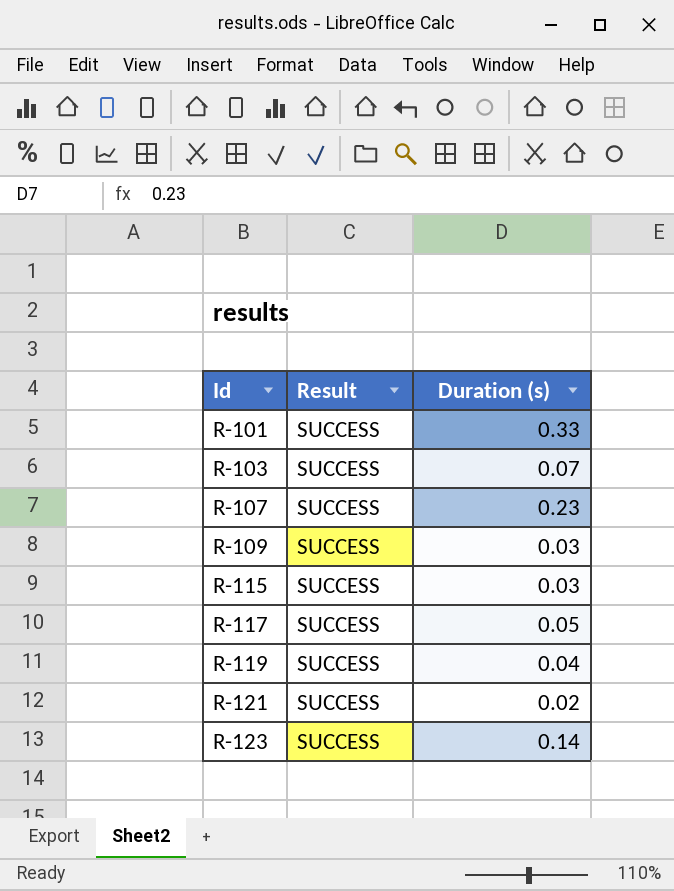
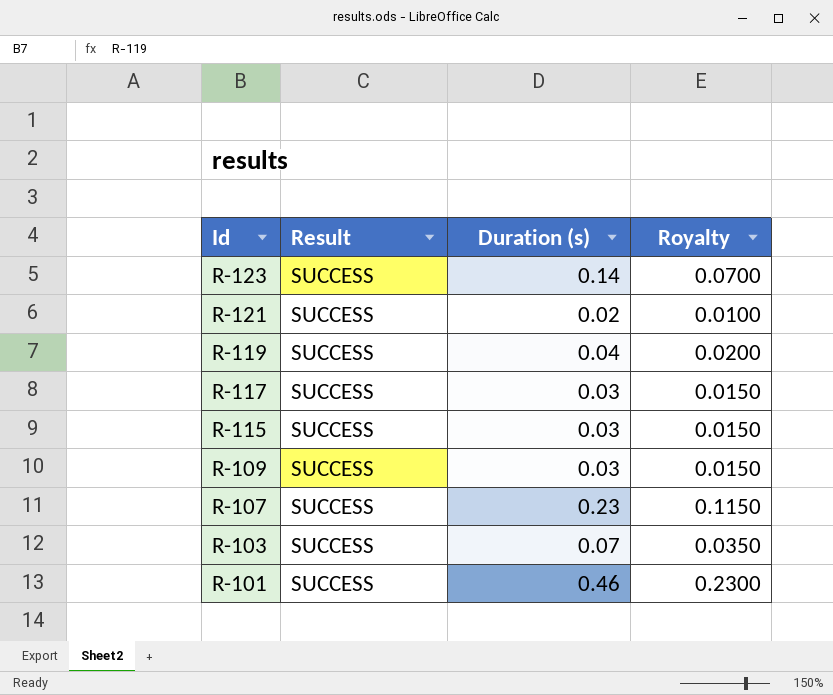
row order: Id ascending -> Id descending
column Royalty | formula: none -> [Duration (s)] * 0.5
R-117 | Duration (s): 0.05 -> 0.03
R-101 | Duration (s): 0.33 -> 0.46

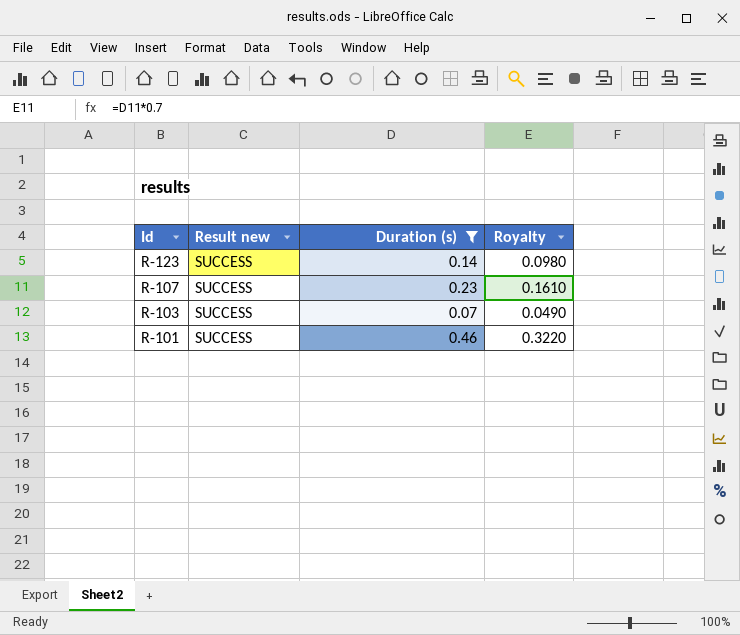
filter: none -> Duration (s) >= 0.07
column name: Result -> Result new
column Royalty | formula: [Duration (s)] * 0.5 -> [Duration (s)] * 0.7

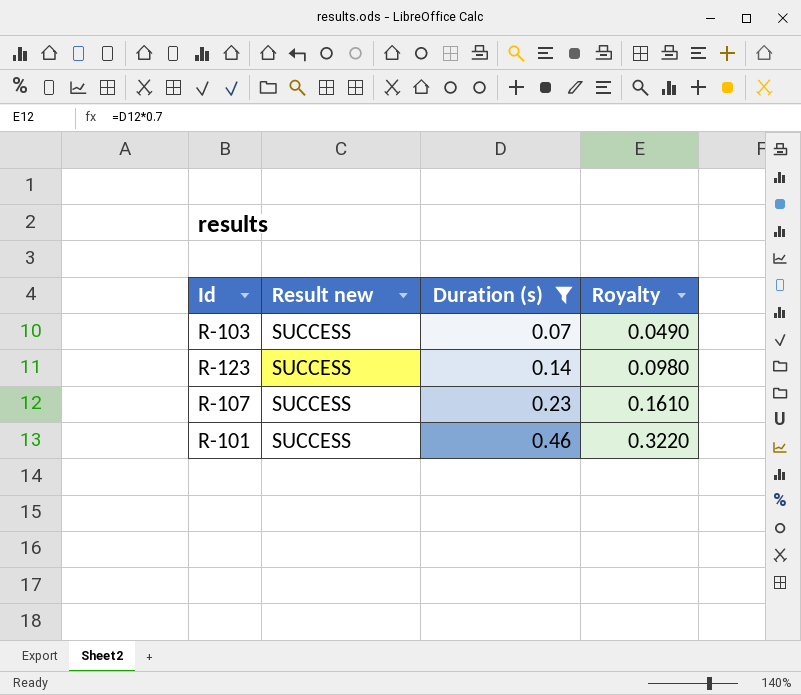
row order: Id descending -> Duration (s) ascending

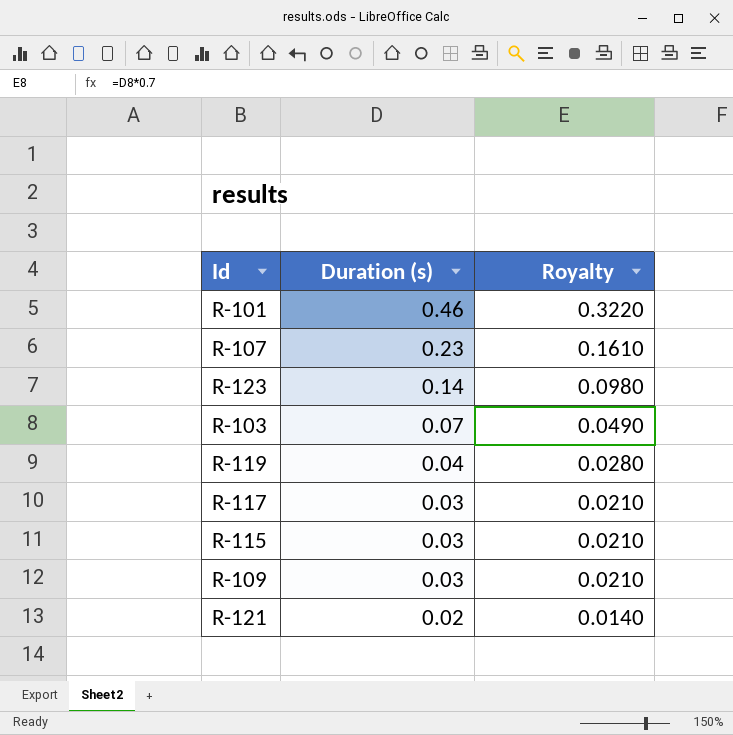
filter: Duration (s) >= 0.07 -> none
row order: Duration (s) ascending -> Duration (s) descending
column Result new | position: 2 -> none

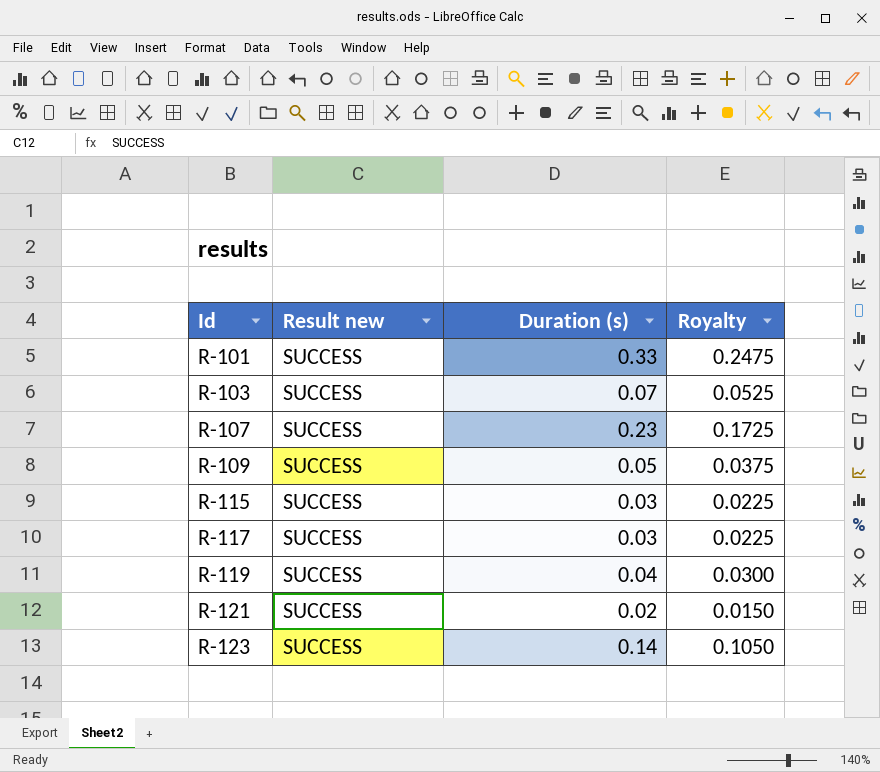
row order: Duration (s) descending -> Id ascending
column Result new | position: none -> 2
column Royalty | formula: [Duration (s)] * 0.7 -> [Duration (s)] * 0.75
R-101 | Duration (s): 0.46 -> 0.33
R-109 | Duration (s): 0.03 -> 0.05

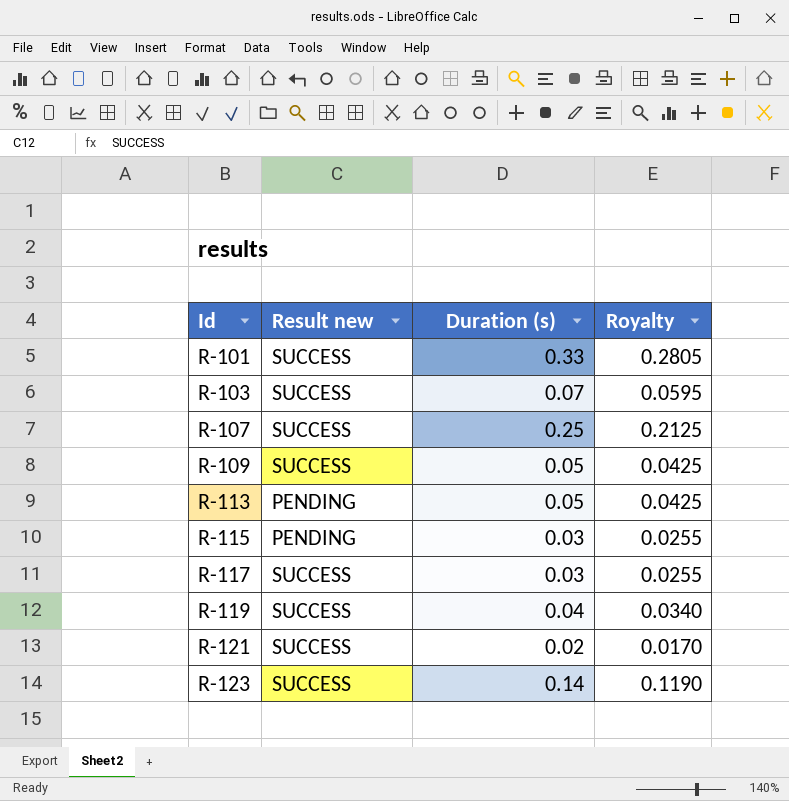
column Royalty | formula: [Duration (s)] * 0.75 -> [Duration (s)] * 0.85
R-107 | Duration (s): 0.23 -> 0.25
row R-113: none -> PENDING | 0.05 | 0.0425
R-115 | Result new: SUCCESS -> PENDING

